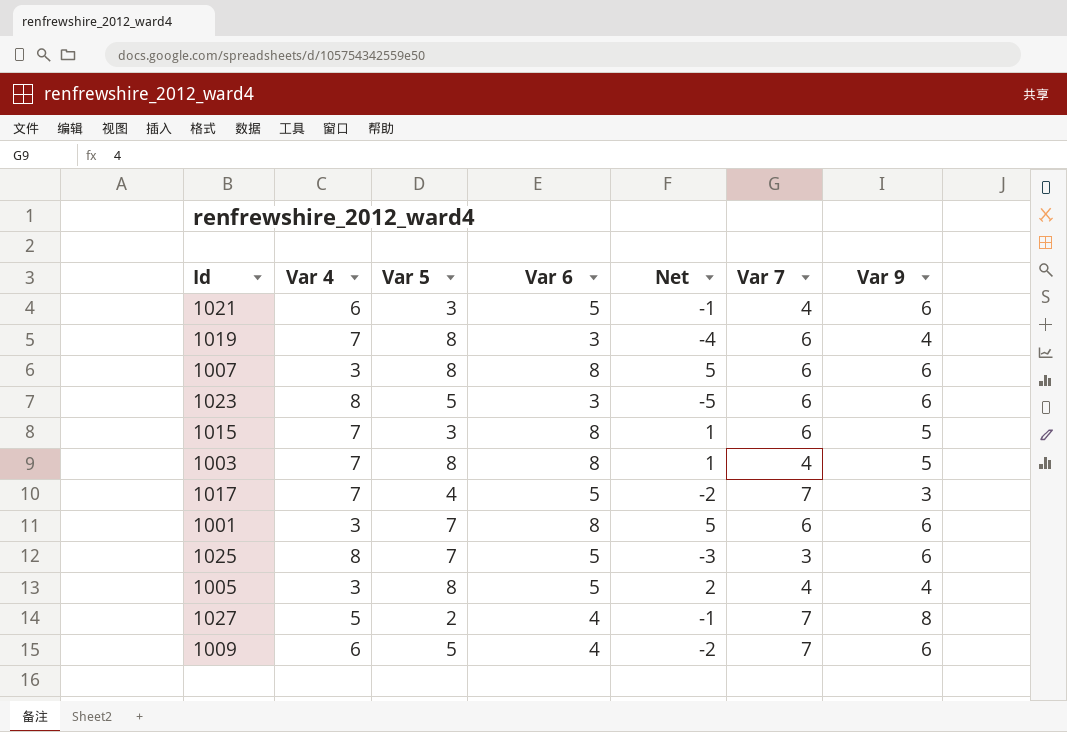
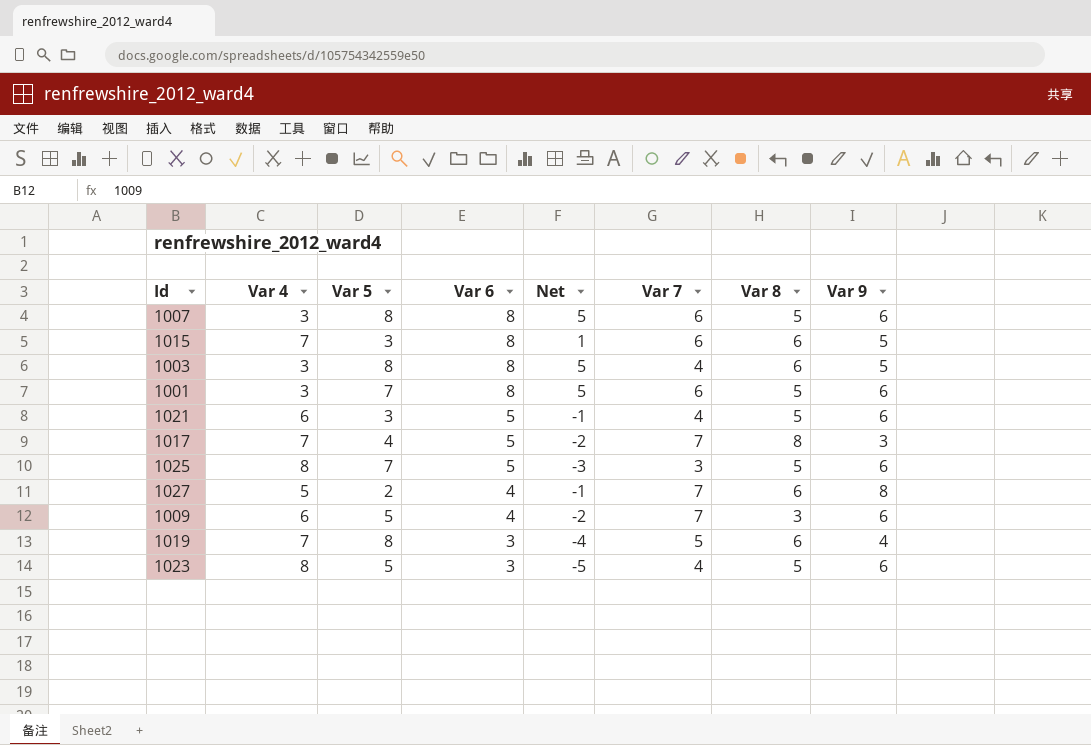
row order: none -> Var 6 descending
column Var 8 | position: none -> 7
row 1005: 3 | 8 | 5 | 2 | 4 | 4 -> none
1003 | Var 4: 7 -> 3
1003 | Net: 1 -> 5
1019 | Var 7: 6 -> 5
1023 | Var 7: 6 -> 4

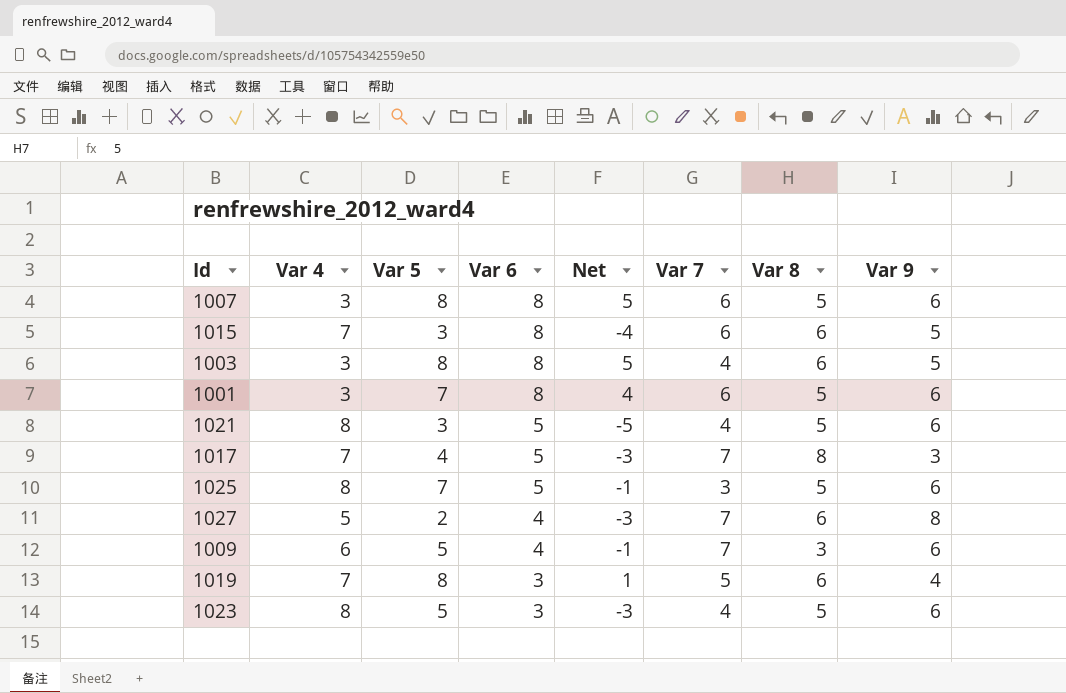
column Net | formula: [Var 6] - [Var 4] -> [Var 5] - [Var 4]
1021 | Var 4: 6 -> 8

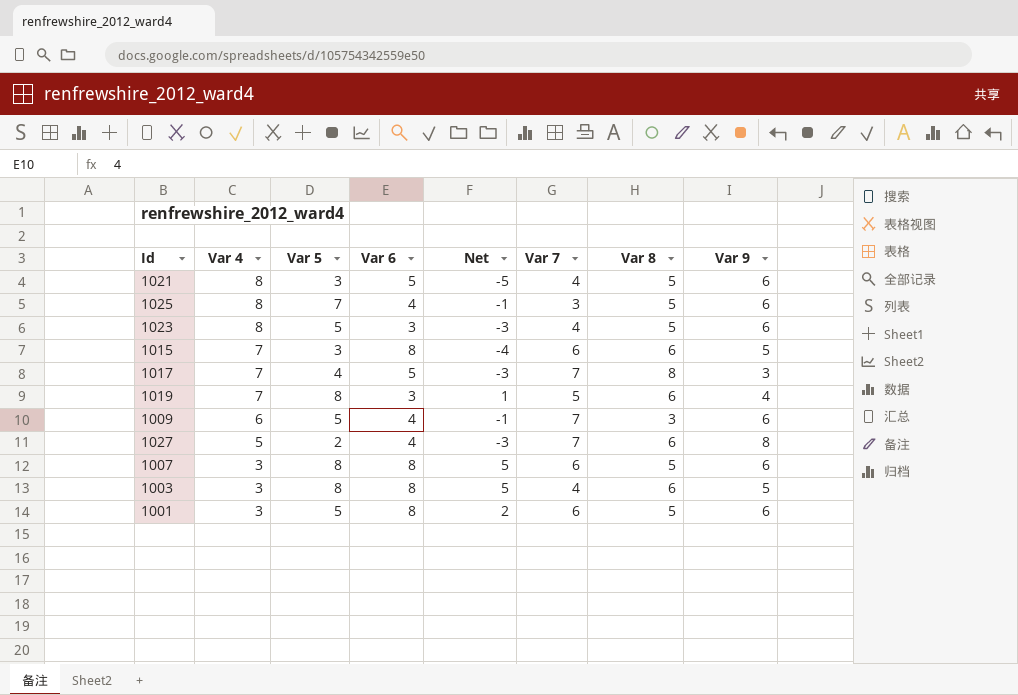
row order: Var 6 descending -> Var 4 descending
1025 | Var 6: 5 -> 4
1001 | Var 5: 7 -> 5
1001 | Net: 4 -> 2

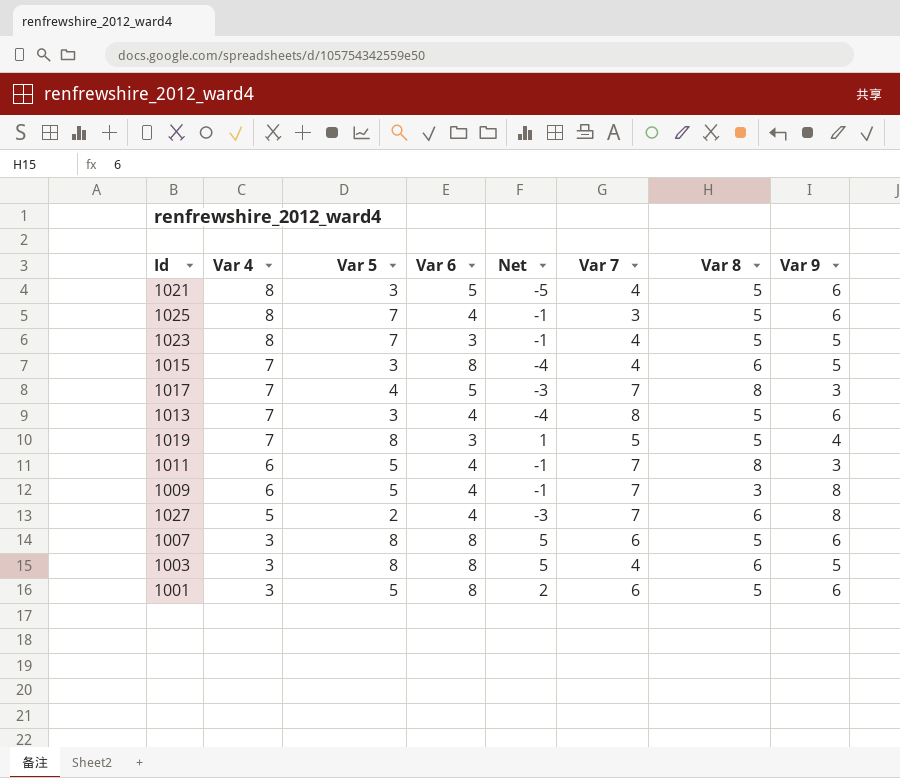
1023 | Var 5: 5 -> 7
1023 | Net: -3 -> -1
1023 | Var 9: 6 -> 5
1015 | Var 7: 6 -> 4
row 1013: none -> 7 | 3 | 4 | -4 | 8 | 5 | 6
1019 | Var 8: 6 -> 5
row 1011: none -> 6 | 5 | 4 | -1 | 7 | 8 | 3
1009 | Var 9: 6 -> 8

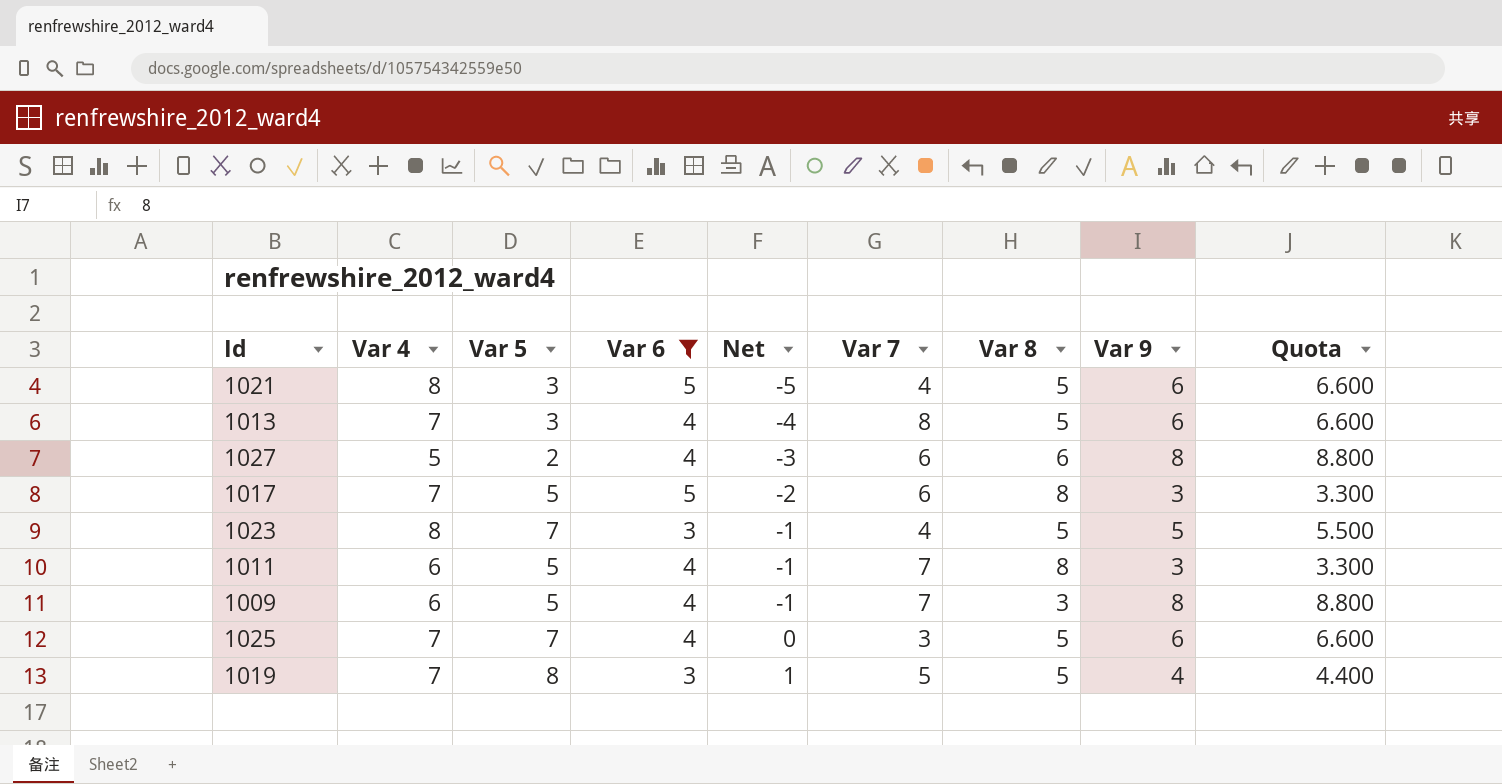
filter: none -> Var 6 != 8
row order: Var 4 descending -> Net ascending
column Quota | formula: none -> [Var 9] * 1.1
1027 | Var 7: 7 -> 6
1017 | Var 5: 4 -> 5
1017 | Net: -3 -> -2
1017 | Var 7: 7 -> 6
1025 | Var 4: 8 -> 7
1025 | Net: -1 -> 0

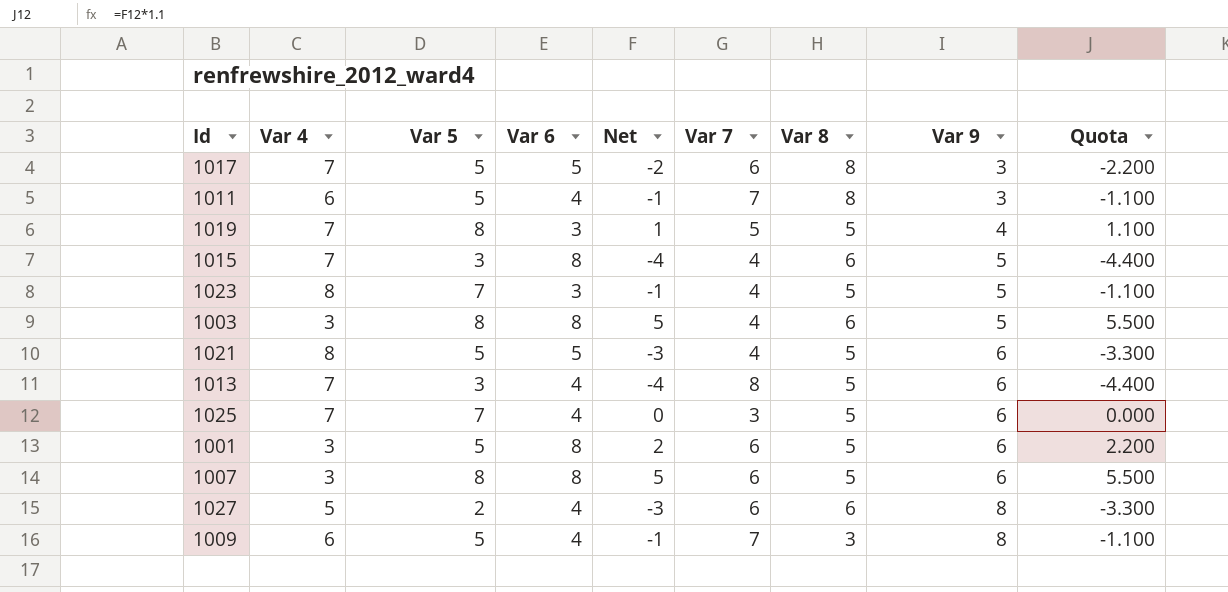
filter: Var 6 != 8 -> none
row order: Net ascending -> Var 9 ascending
column Quota | formula: [Var 9] * 1.1 -> [Net] * 1.1
1021 | Var 5: 3 -> 5
1021 | Net: -5 -> -3

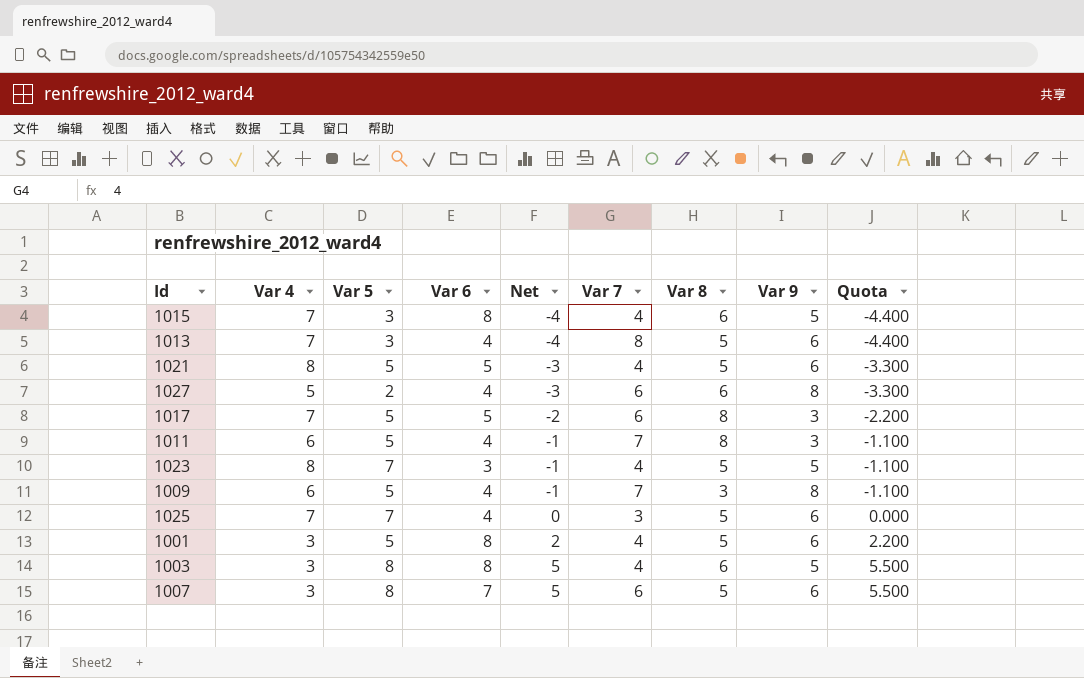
row order: Var 9 ascending -> Net ascending
row 1019: 7 | 8 | 3 | 1 | 5 | 5 | 4 | 1.100 -> none
1001 | Var 7: 6 -> 4
1007 | Var 6: 8 -> 7

